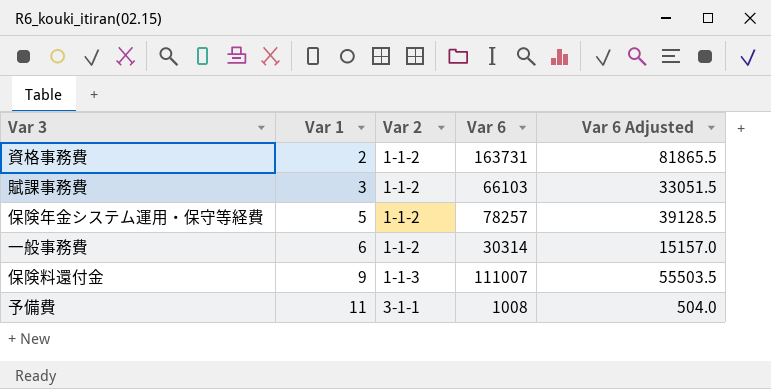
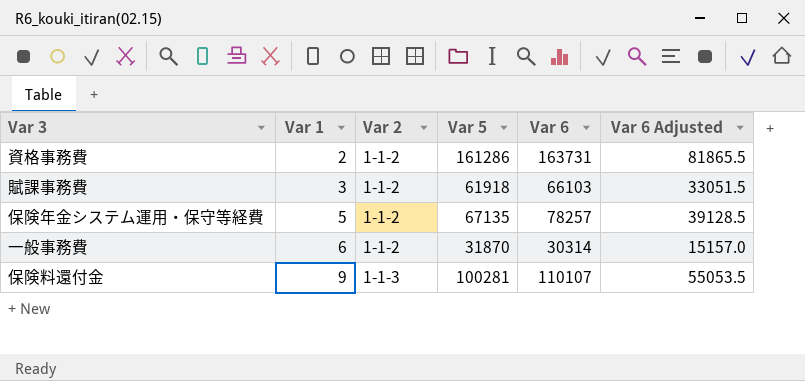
column Var 5 | position: none -> 4
row 予備費: 11 | 3-1-1 | 1008 | 504.0 -> none
保険料還付金 | Var 6: 111007 -> 110107
保険料還付金 | Var 6 Adjusted: 55503.5 -> 55053.5

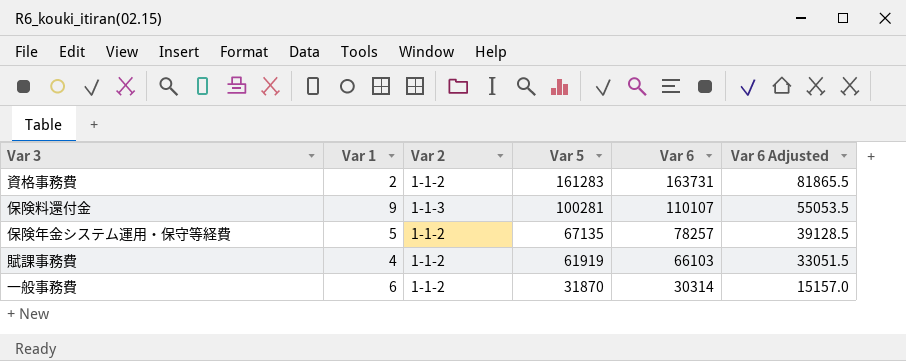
row order: Var 1 ascending -> Var 5 descending
資格事務費 | Var 5: 161286 -> 161283
賦課事務費 | Var 1: 3 -> 4
賦課事務費 | Var 5: 61918 -> 61919

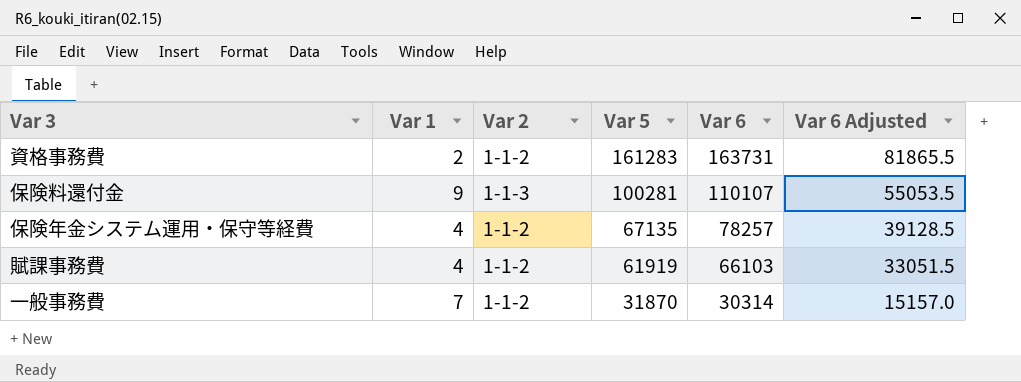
保険年金システム運用・保守等経費 | Var 1: 5 -> 4
一般事務費 | Var 1: 6 -> 7

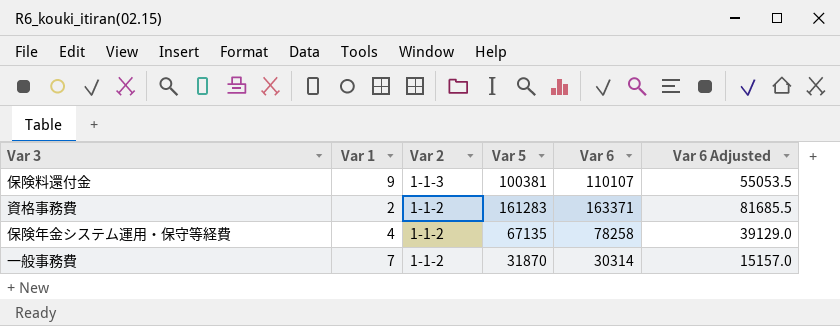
row order: Var 5 descending -> Var 2 descending
row 賦課事務費: 4 | 1-1-2 | 61919 | 66103 | 33051.5 -> none
保険料還付金 | Var 5: 100281 -> 100381
資格事務費 | Var 6: 163731 -> 163371
資格事務費 | Var 6 Adjusted: 81865.5 -> 81685.5
保険年金システム運用・保守等経費 | Var 6: 78257 -> 78258
保険年金システム運用・保守等経費 | Var 6 Adjusted: 39128.5 -> 39129.0

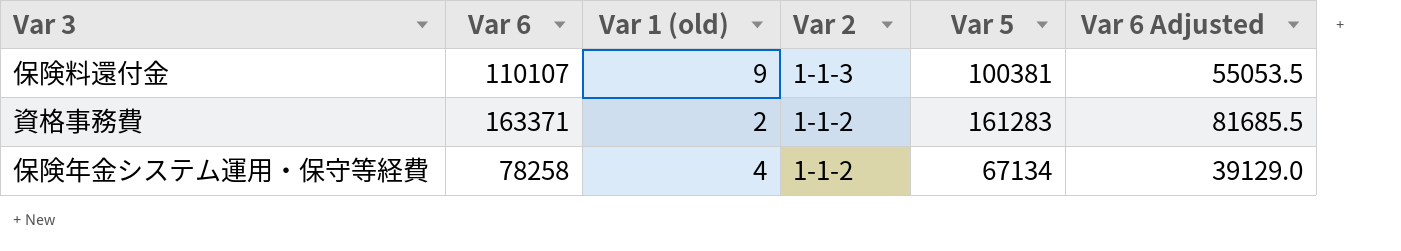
column Var 6 | position: 5 -> 2
column name: Var 1 -> Var 1 (old)
row 一般事務費: 7 | 1-1-2 | 31870 | 30314 | 15157.0 -> none
保険年金システム運用・保守等経費 | Var 5: 67135 -> 67134

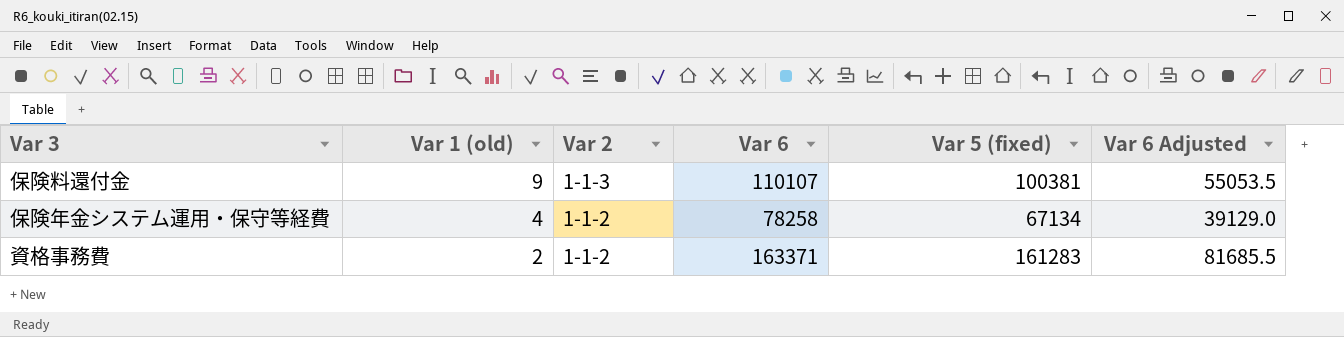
row order: Var 2 descending -> Var 1 (old) descending
column Var 6 | position: 2 -> 4
column name: Var 5 -> Var 5 (fixed)

